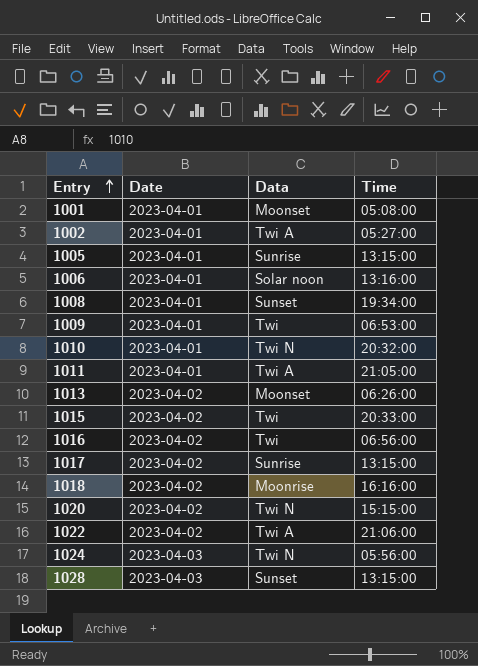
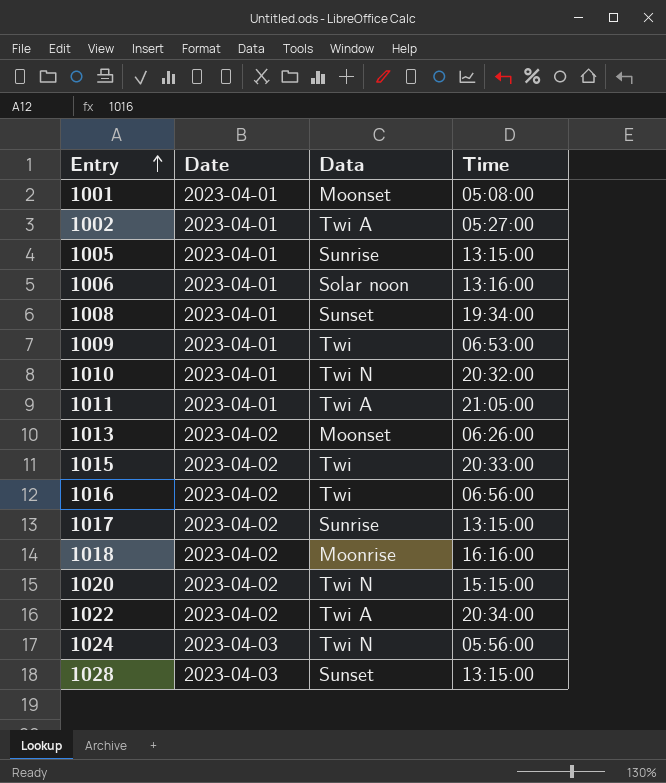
1022 | Time: 21:06:00 -> 20:34:00

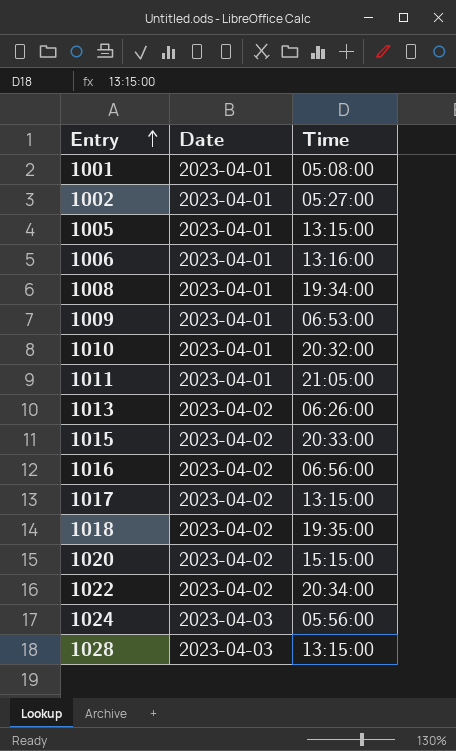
column Data | position: 3 -> none
1018 | Time: 16:16:00 -> 19:35:00

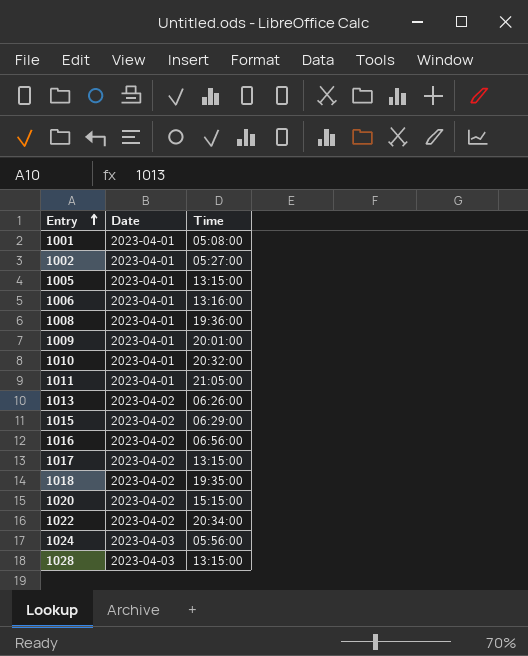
1008 | Time: 19:34:00 -> 19:36:00
1009 | Time: 06:53:00 -> 20:01:00
1015 | Time: 20:33:00 -> 06:29:00

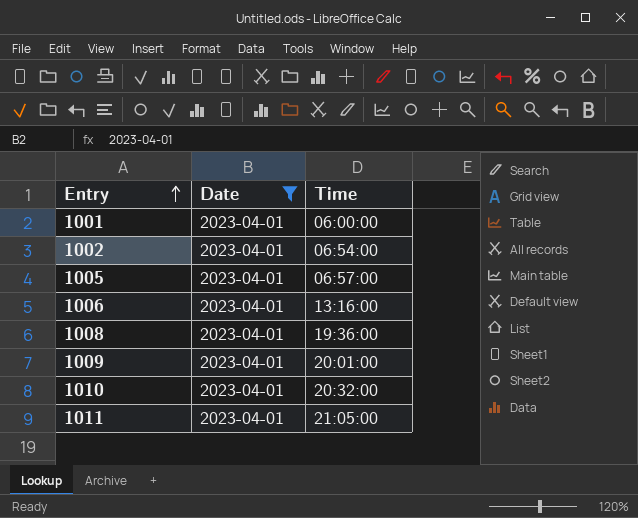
filter: none -> Date = 2023-04-01
1001 | Time: 05:08:00 -> 06:00:00
1002 | Time: 05:27:00 -> 06:54:00
1005 | Time: 13:15:00 -> 06:57:00

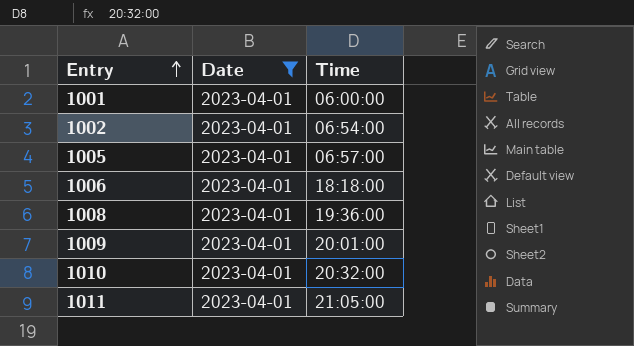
1006 | Time: 13:16:00 -> 18:18:00

